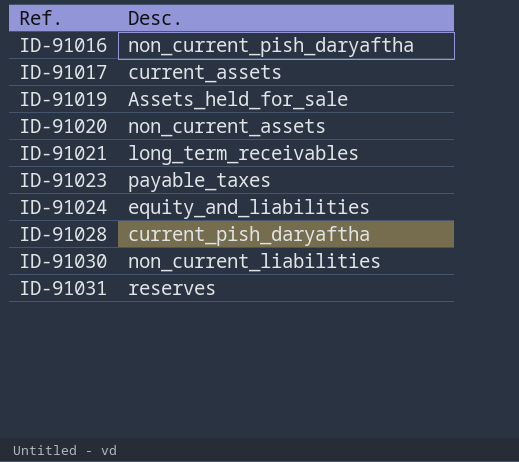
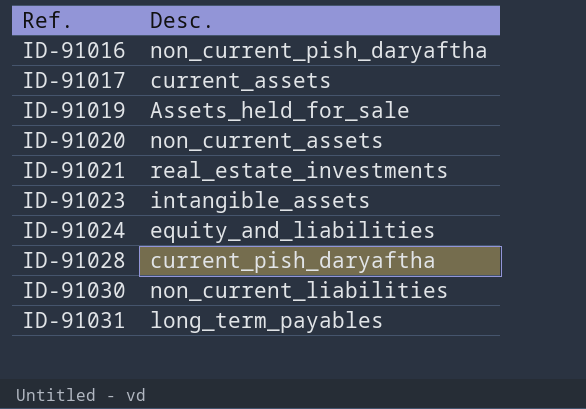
ID-91021 | Desc.: long_term_receivables -> real_estate_investments
ID-91023 | Desc.: payable_taxes -> intangible_assets
ID-91031 | Desc.: reserves -> long_term_payables

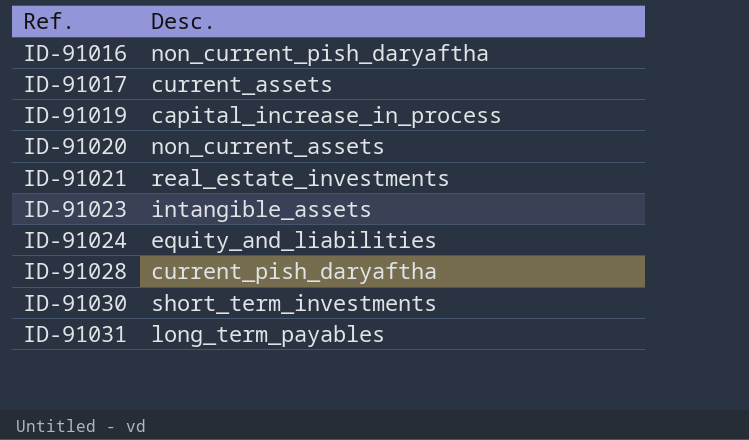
ID-91019 | Desc.: Assets_held_for_sale -> capital_increase_in_process
ID-91030 | Desc.: non_current_liabilities -> short_term_investments

